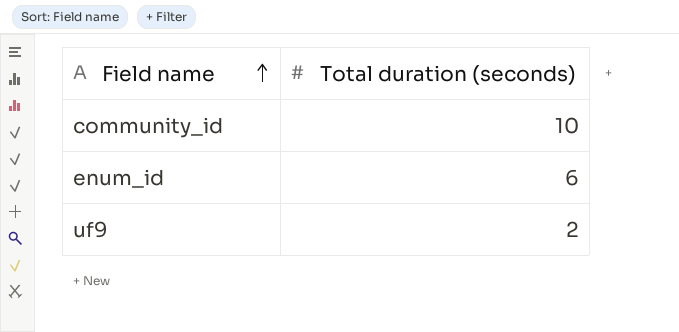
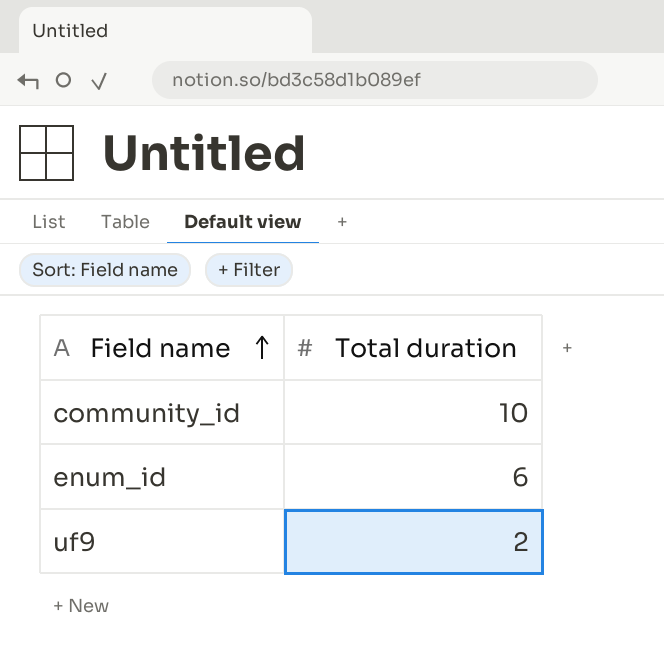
column name: Total duration (seconds) -> Total duration

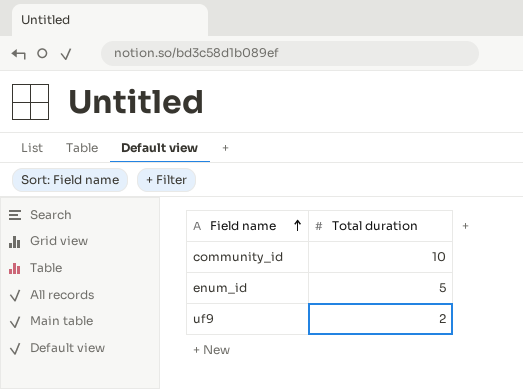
enum_id | Total duration: 6 -> 5

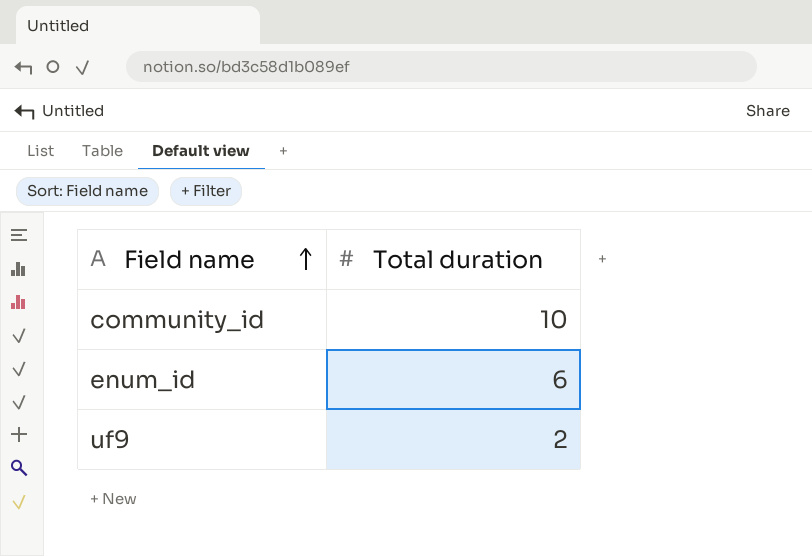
enum_id | Total duration: 5 -> 6

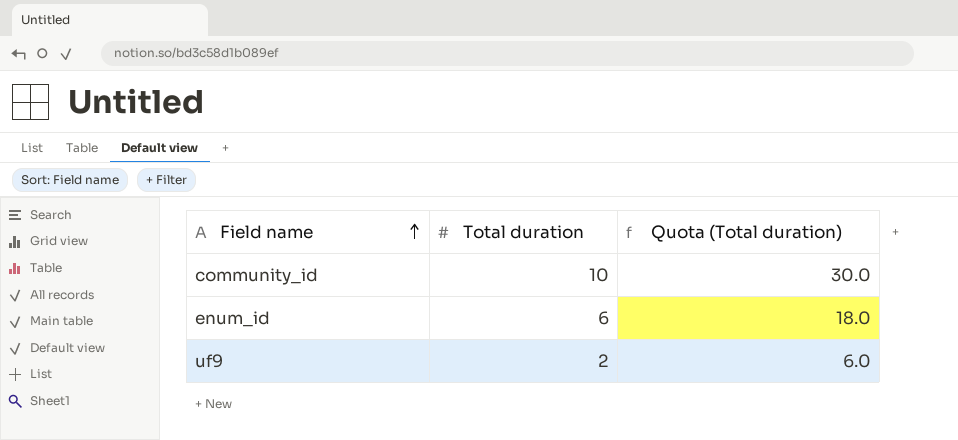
column Quota (Total duration) | formula: none -> [Total duration] * 3

